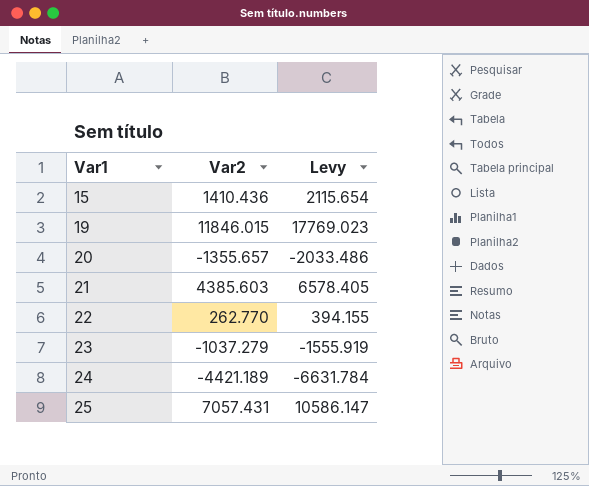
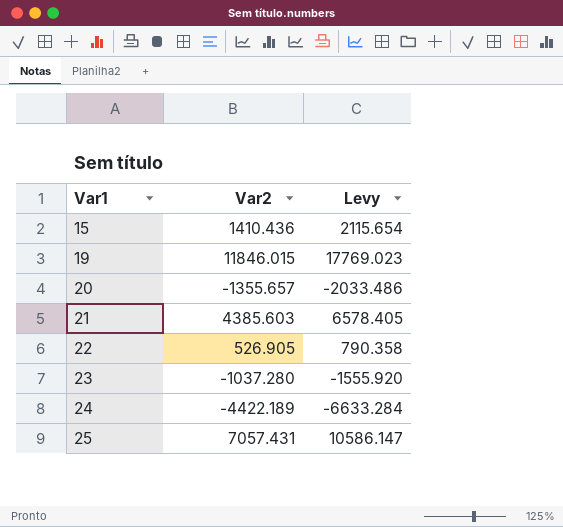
22 | Var2: 262.770 -> 526.905
22 | Levy: 394.155 -> 790.358
23 | Var2: -1037.279 -> -1037.280
23 | Levy: -1555.919 -> -1555.920
24 | Var2: -4421.189 -> -4422.189
24 | Levy: -6631.784 -> -6633.284

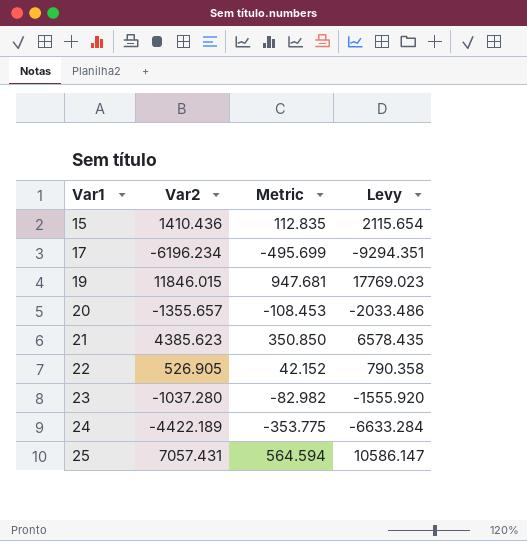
column Metric | formula: none -> [Var2] * 0.08
row 17: none -> -6196.234 | -495.699 | -9294.351
21 | Var2: 4385.603 -> 4385.623
21 | Levy: 6578.405 -> 6578.435

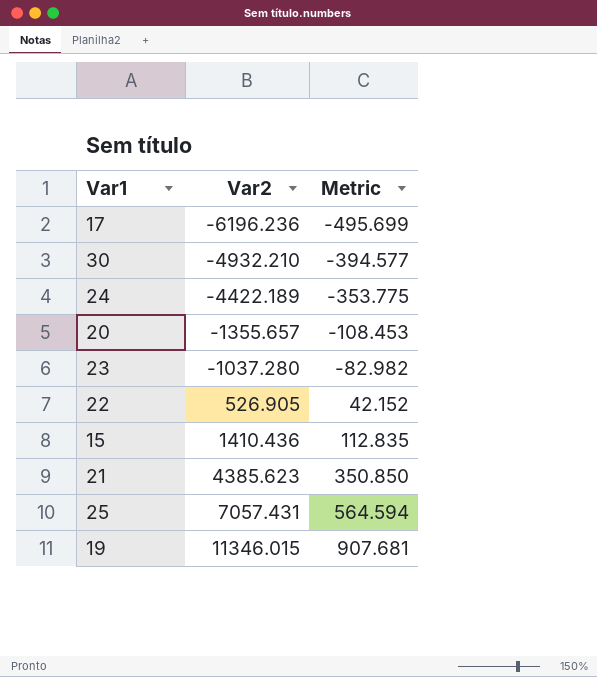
row order: Var1 ascending -> Var2 ascending
column Levy | formula: [Var2] * 1.5 -> none
17 | Var2: -6196.234 -> -6196.236
row 30: none -> -4932.210 | -394.577
19 | Var2: 11846.015 -> 11346.015
19 | Metric: 947.681 -> 907.681

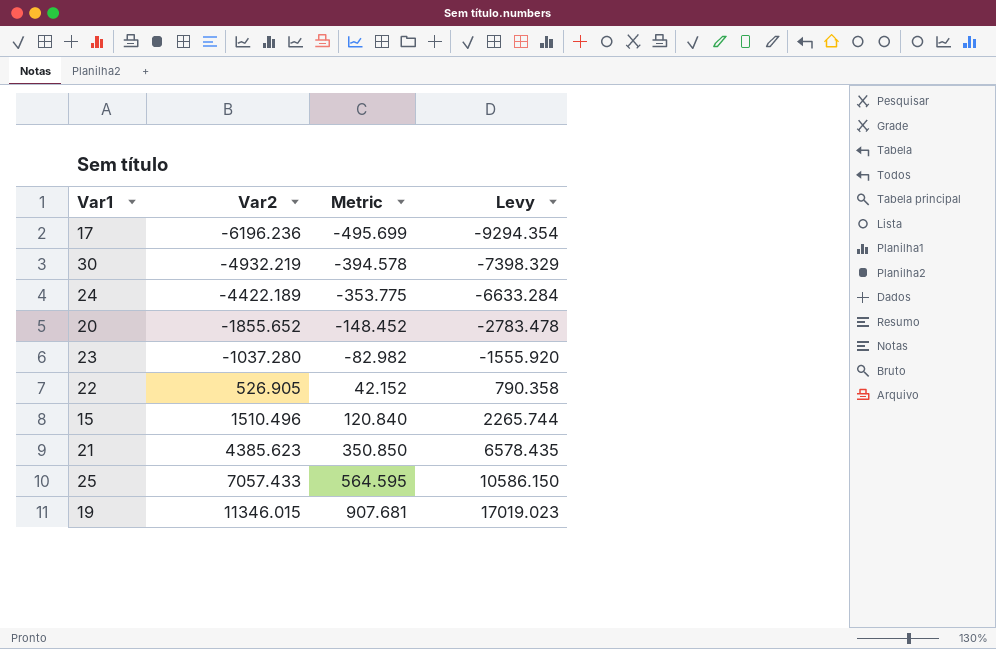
column Levy | formula: none -> [Var2] * 1.5
30 | Var2: -4932.210 -> -4932.219
30 | Metric: -394.577 -> -394.578
20 | Var2: -1355.657 -> -1855.652
20 | Metric: -108.453 -> -148.452
15 | Var2: 1410.436 -> 1510.496
15 | Metric: 112.835 -> 120.840
25 | Var2: 7057.431 -> 7057.433
25 | Metric: 564.594 -> 564.595

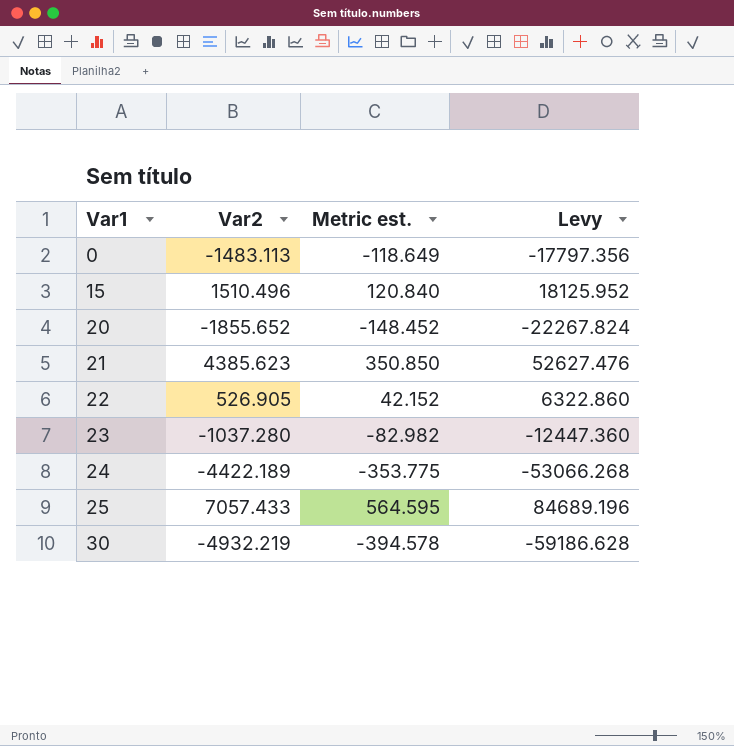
row order: Var2 ascending -> Var1 ascending
column name: Metric -> Metric est.
column Levy | formula: [Var2] * 1.5 -> [Var2] * 12
row 17: -6196.236 | -495.699 | -9294.354 -> none
row 19: 11346.015 | 907.681 | 17019.023 -> none
row 0: none -> -1483.113 | -118.649 | -17797.356

